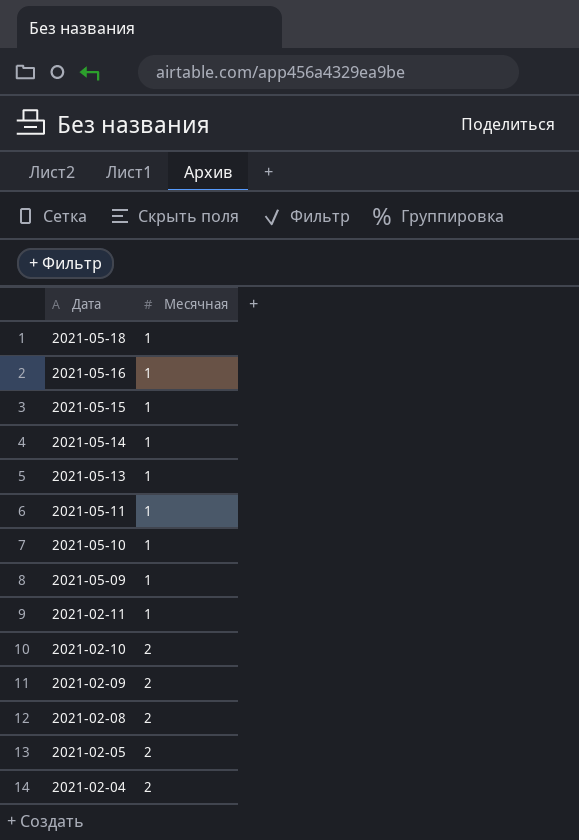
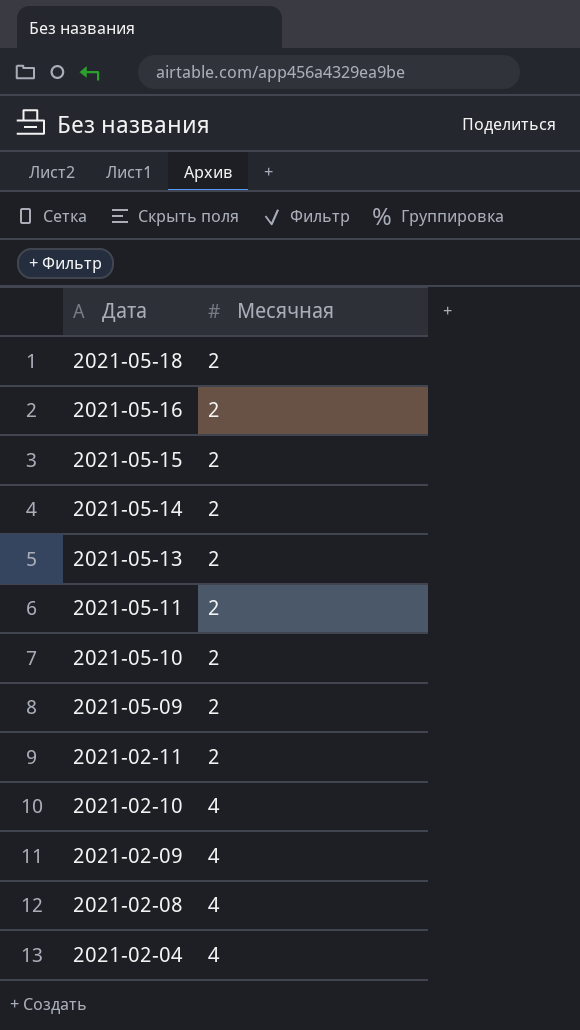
row 2021-02-05: 2 -> none
2021-05-18 | Месячная: 1 -> 2
2021-05-16 | Месячная: 1 -> 2
2021-05-15 | Месячная: 1 -> 2
2021-05-14 | Месячная: 1 -> 2
2021-05-13 | Месячная: 1 -> 2
2021-05-11 | Месячная: 1 -> 2
2021-05-10 | Месячная: 1 -> 2
2021-05-09 | Месячная: 1 -> 2
2021-02-11 | Месячная: 1 -> 2
2021-02-10 | Месячная: 2 -> 4
2021-02-09 | Месячная: 2 -> 4
2021-02-08 | Месячная: 2 -> 4
2021-02-04 | Месячная: 2 -> 4

